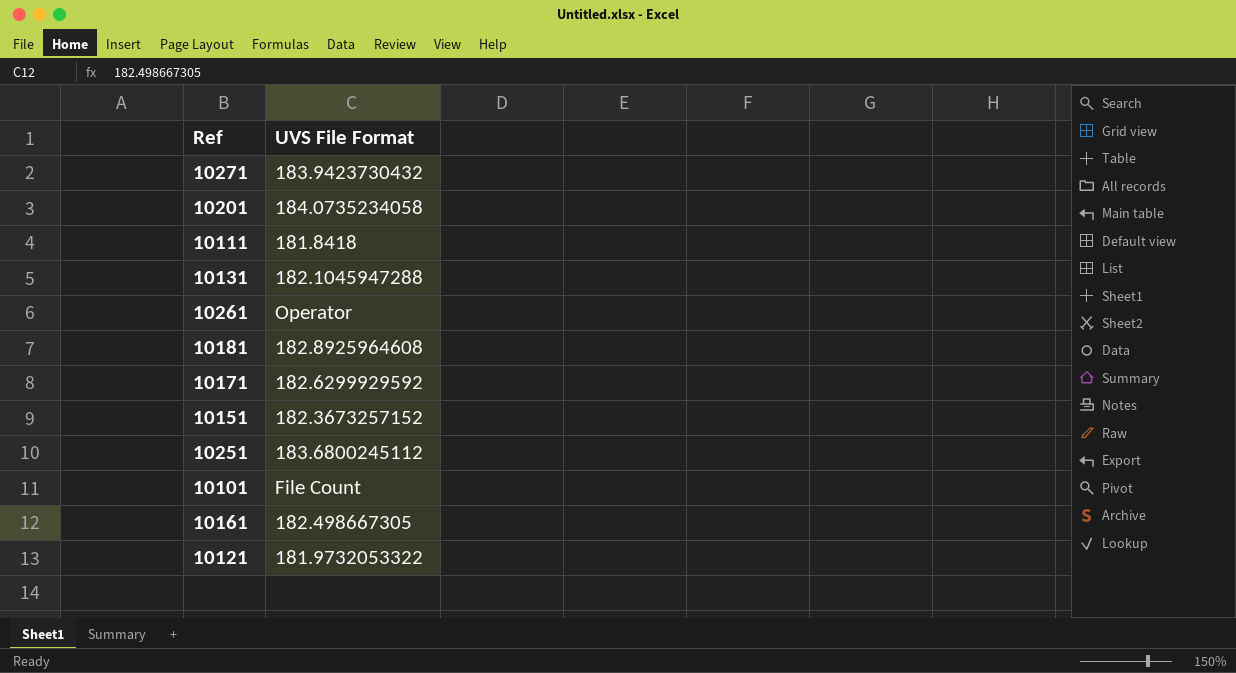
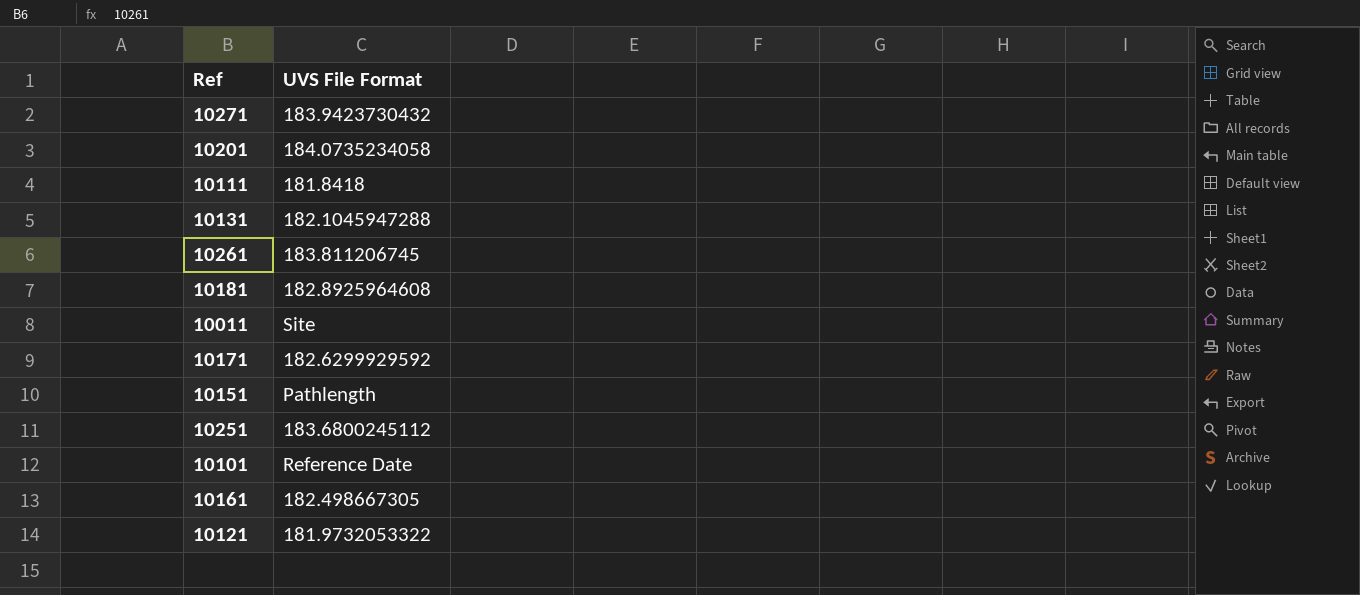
10261 | UVS File Format: Operator -> 183.811206745
row 10011: none -> Site
10151 | UVS File Format: 182.3673257152 -> Pathlength
10101 | UVS File Format: File Count -> Reference Date

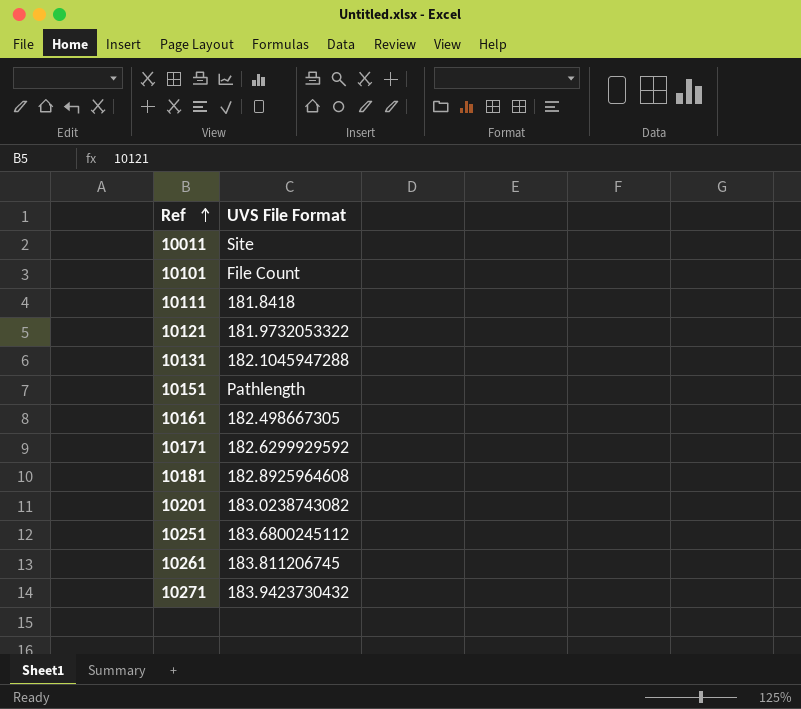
row order: none -> Ref ascending
10101 | UVS File Format: Reference Date -> File Count
10201 | UVS File Format: 184.0735234058 -> 183.0238743082

